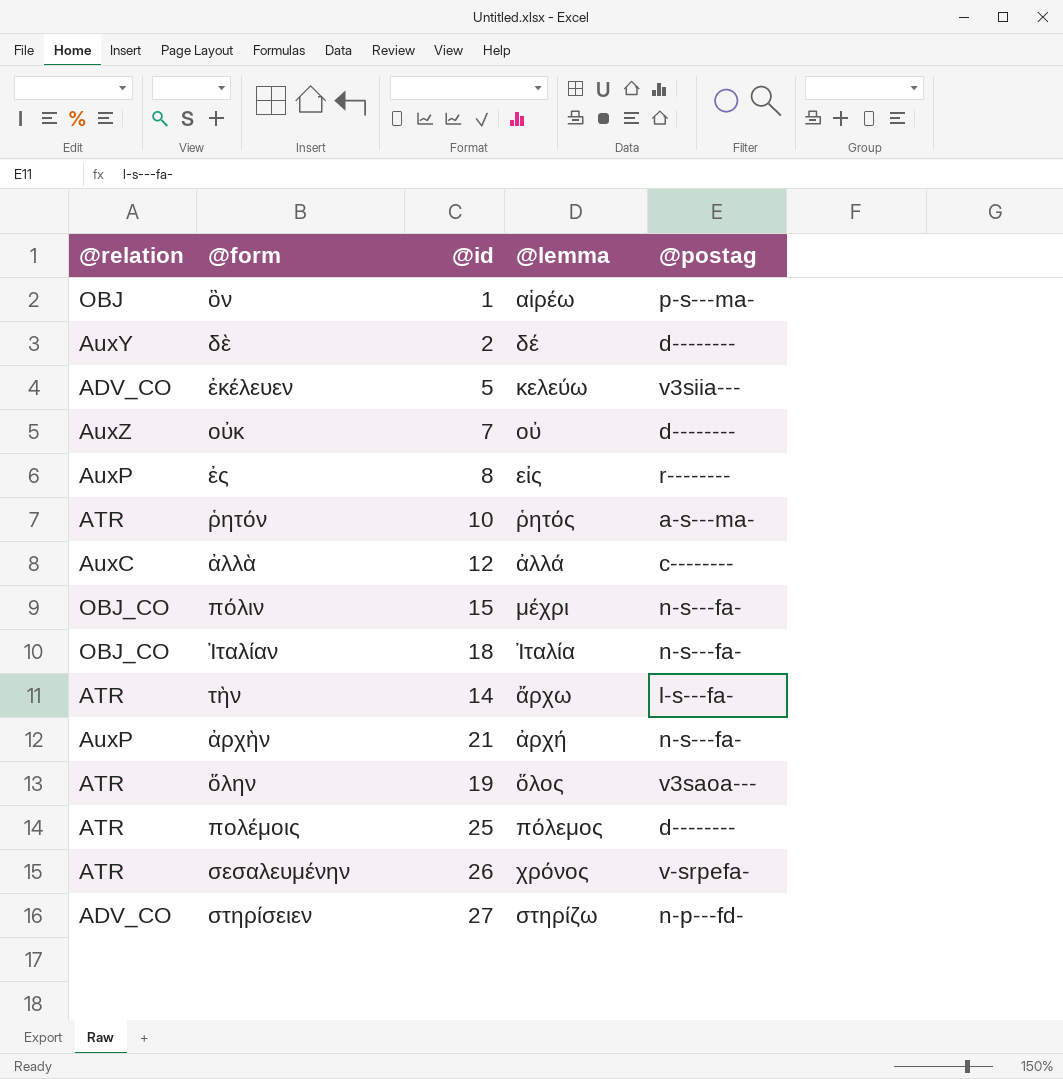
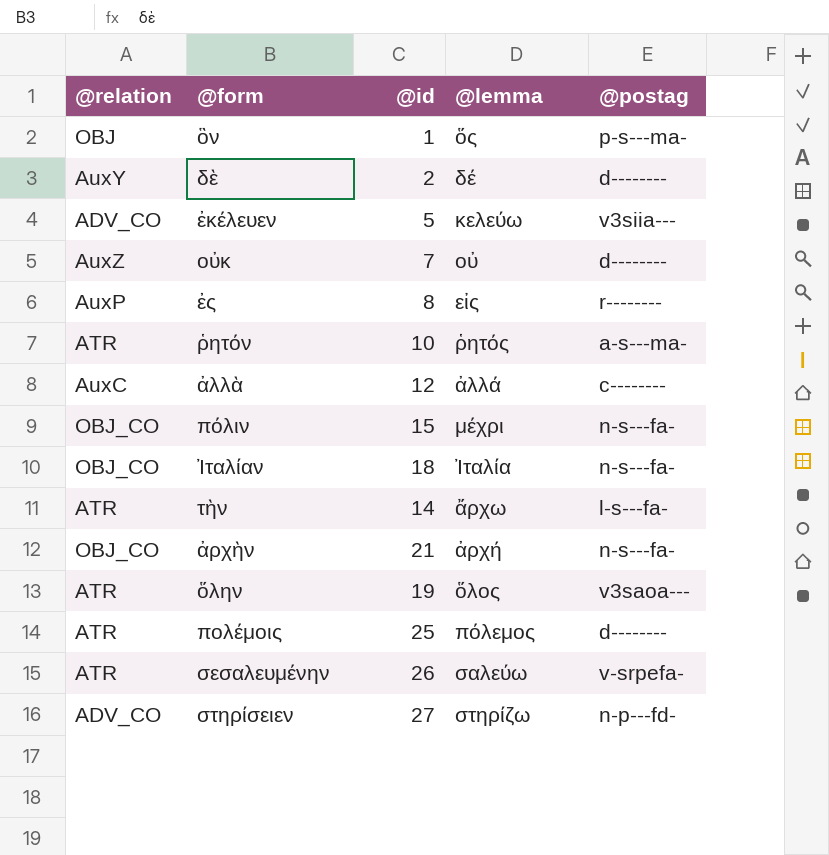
ὃν | @lemma: αἱρέω -> ὅς
ἀρχὴν | @relation: AuxP -> OBJ_CO
σεσαλευμένην | @lemma: χρόνος -> σαλεύω

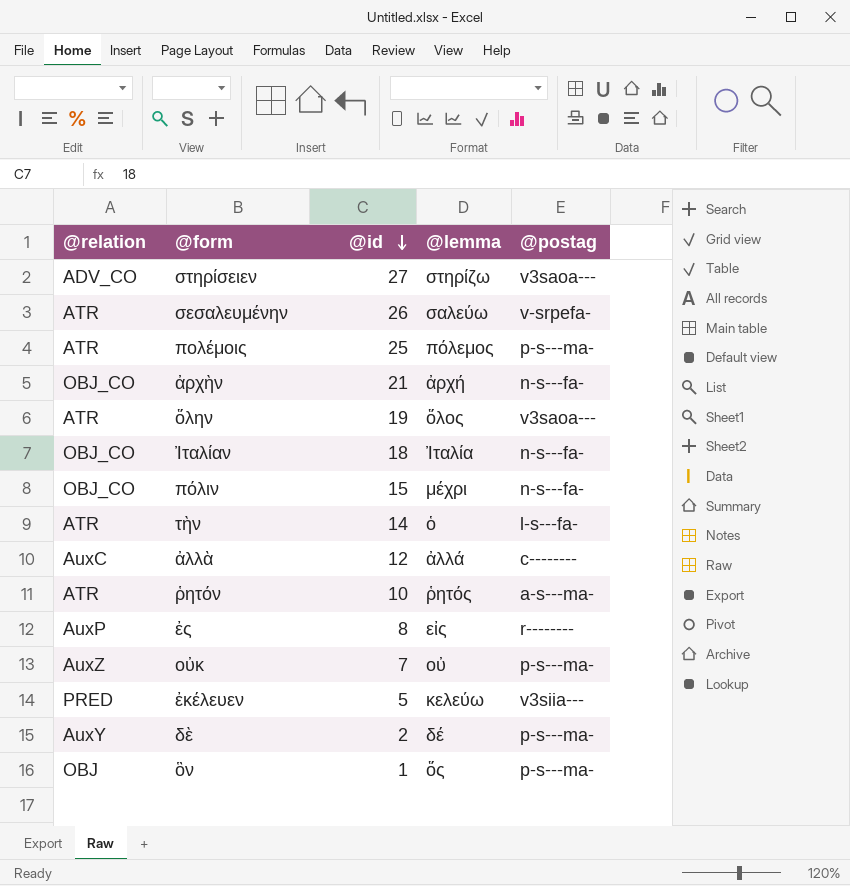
row order: none -> @id descending
στηρίσειεν | @postag: n-p---fd- -> v3saoa---
πολέμοις | @postag: d-------- -> p-s---ma-
τὴν | @lemma: ἄρχω -> ὁ
οὐκ | @postag: d-------- -> p-s---ma-
ἐκέλευεν | @relation: ADV_CO -> PRED
δὲ | @postag: d-------- -> p-s---ma-

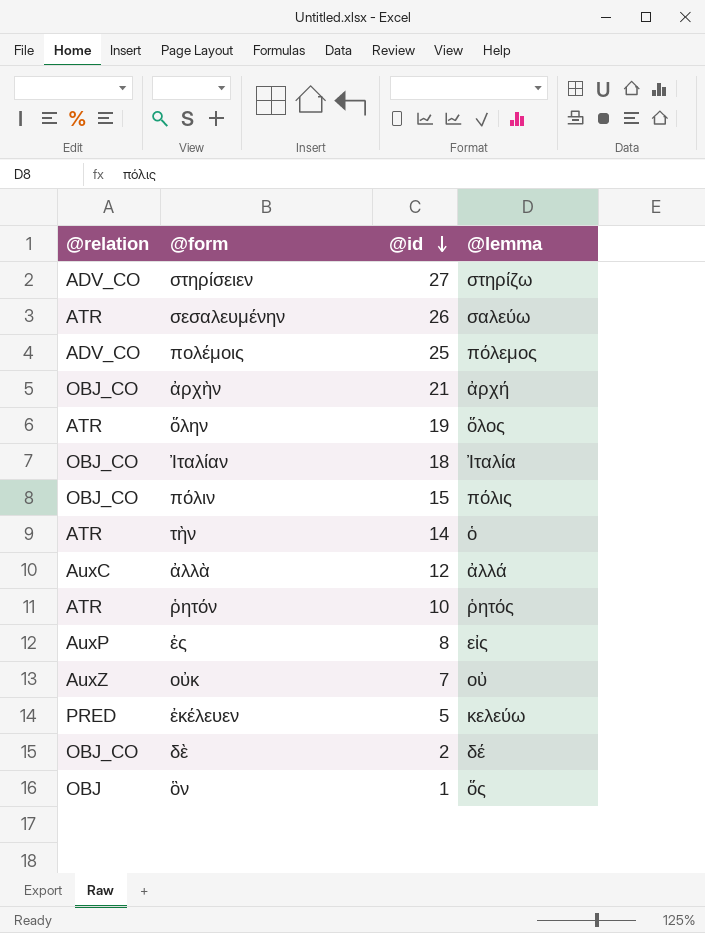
column @postag | position: 5 -> none
πολέμοις | @relation: ATR -> ADV_CO
πόλιν | @lemma: μέχρι -> πόλις
δὲ | @relation: AuxY -> OBJ_CO

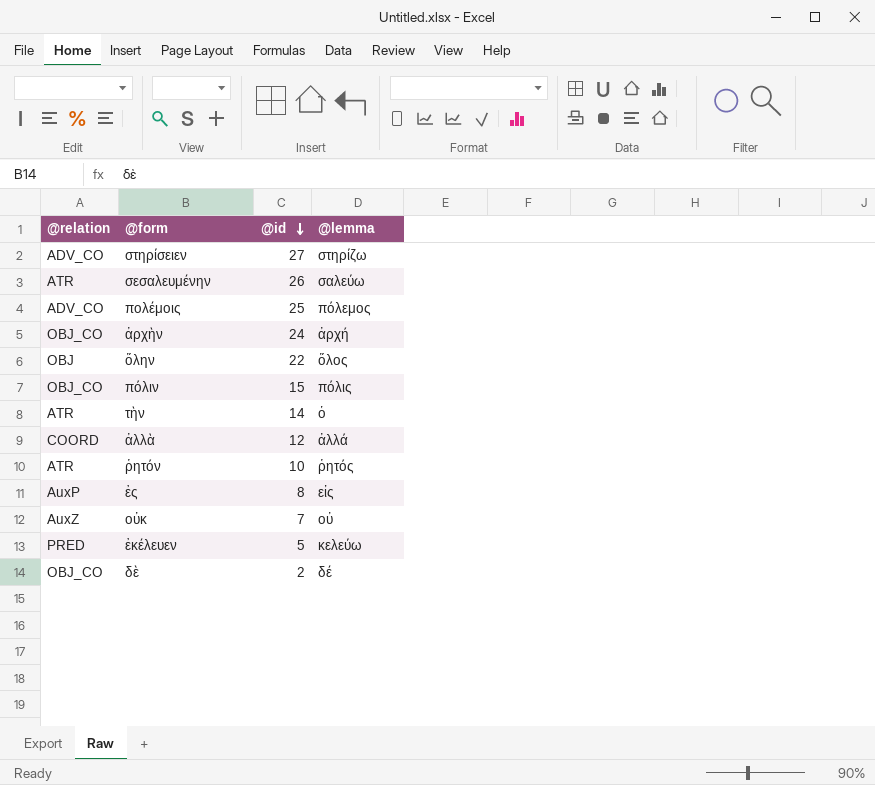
row Ἰταλίαν: OBJ_CO | 18 | Ἰταλία -> none
row ὃν: OBJ | 1 | ὅς -> none
ἀρχὴν | @id: 21 -> 24
ὅλην | @relation: ATR -> OBJ
ὅλην | @id: 19 -> 22
ἀλλὰ | @relation: AuxC -> COORD

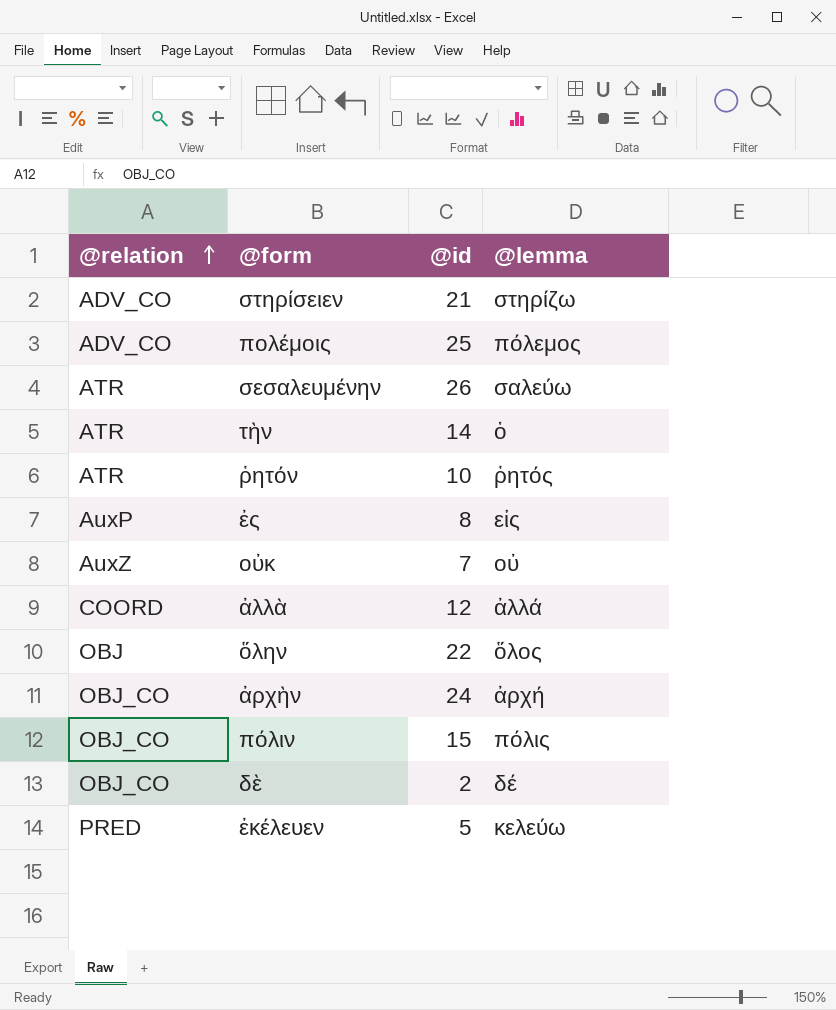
row order: @id descending -> @relation ascending
στηρίσειεν | @id: 27 -> 21

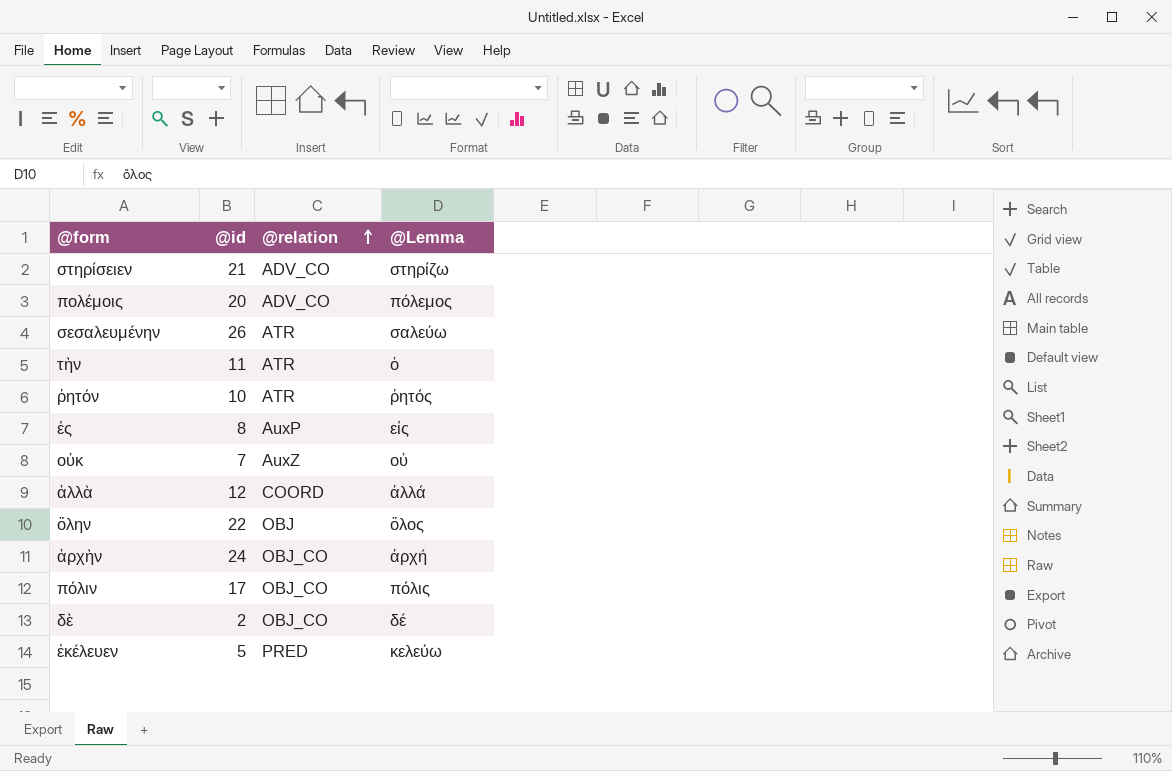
column @relation | position: 1 -> 3
column name: @lemma -> @Lemma
πολέμοις | @id: 25 -> 20
τὴν | @id: 14 -> 11
πόλιν | @id: 15 -> 17

